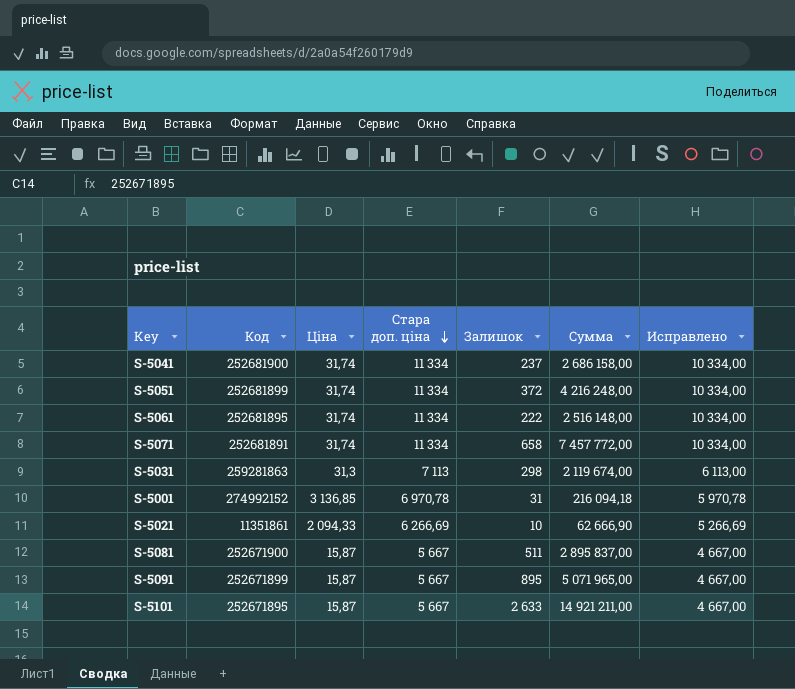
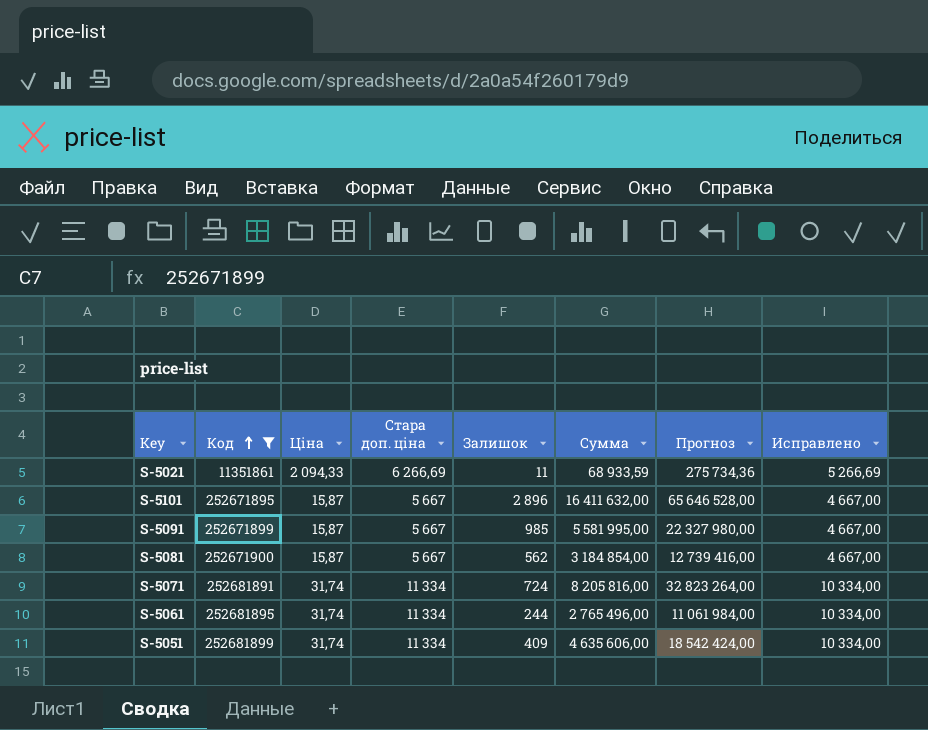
filter: none -> Код <= 252681899
row order: Стара доп. ціна descending -> Код ascending
column Прогноз | formula: none -> [Сумма] * 4
S-5021 | Залишок: 10 -> 11
S-5021 | Сумма: 62 666,90 -> 68 933,59
S-5101 | Залишок: 2 633 -> 2 896
S-5101 | Сумма: 14 921 211,00 -> 16 411 632,00
S-5091 | Залишок: 895 -> 985
S-5091 | Сумма: 5 071 965,00 -> 5 581 995,00
S-5081 | Залишок: 511 -> 562
S-5081 | Сумма: 2 895 837,00 -> 3 184 854,00
S-5071 | Залишок: 658 -> 724
S-5071 | Сумма: 7 457 772,00 -> 8 205 816,00
S-5061 | Залишок: 222 -> 244
S-5061 | Сумма: 2 516 148,00 -> 2 765 496,00
S-5051 | Залишок: 372 -> 409
S-5051 | Сумма: 4 216 248,00 -> 4 635 606,00

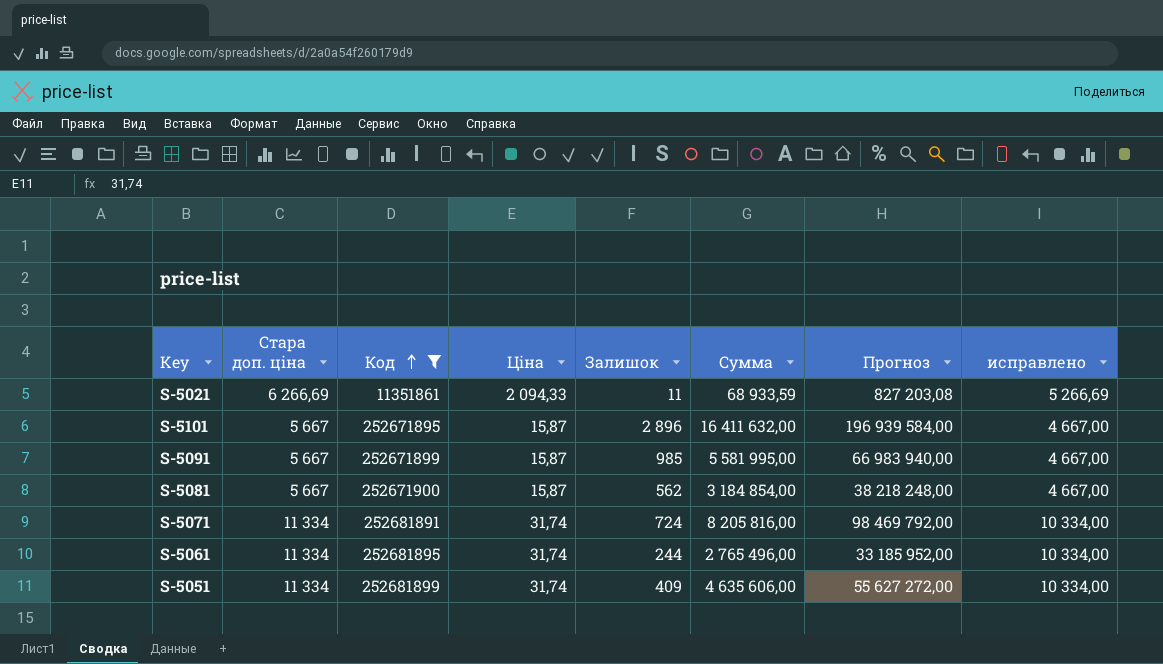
column Стара доп. ціна | position: 4 -> 2
column Прогноз | formula: [Сумма] * 4 -> [Сумма] * 12
column name: Исправлено -> исправлено

